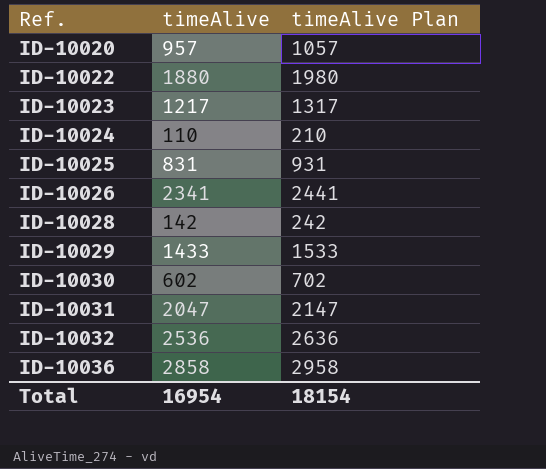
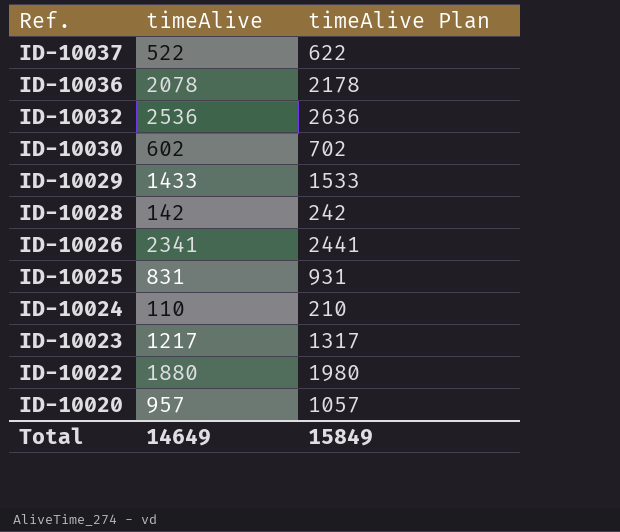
row order: Ref. ascending -> Ref. descending
row ID-10031: 2047 | 2147 -> none
row ID-10037: none -> 522 | 622
ID-10036 | timeAlive: 2858 -> 2078
ID-10036 | timeAlive Plan: 2958 -> 2178
Total | timeAlive: 16954 -> 14649
Total | timeAlive Plan: 18154 -> 15849

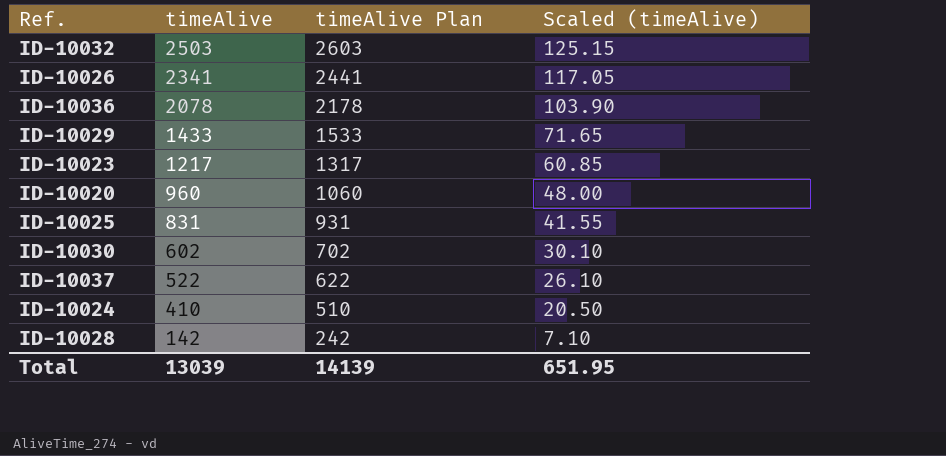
row order: Ref. descending -> timeAlive descending
column Scaled (timeAlive) | formula: none -> [timeAlive] * 0.05
row ID-10022: 1880 | 1980 -> none
ID-10032 | timeAlive: 2536 -> 2503
ID-10032 | timeAlive Plan: 2636 -> 2603
ID-10020 | timeAlive: 957 -> 960
ID-10020 | timeAlive Plan: 1057 -> 1060
ID-10024 | timeAlive: 110 -> 410
ID-10024 | timeAlive Plan: 210 -> 510
Total | timeAlive: 14649 -> 13039
Total | timeAlive Plan: 15849 -> 14139

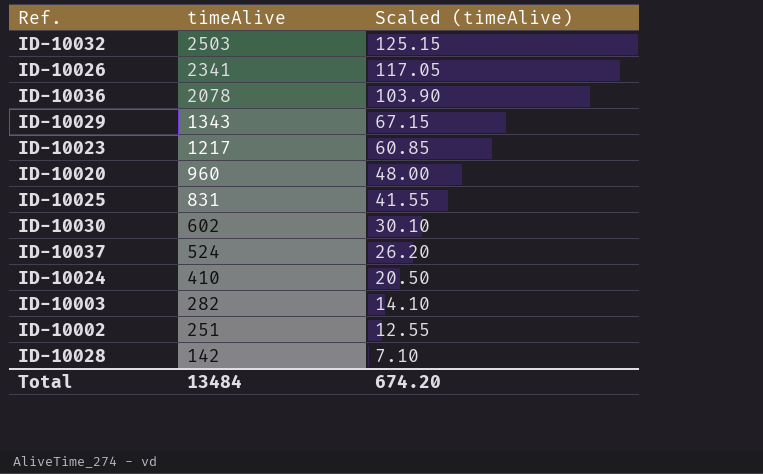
column timeAlive Plan | formula: [timeAlive] + 100 -> none
ID-10029 | timeAlive: 1433 -> 1343
ID-10029 | Scaled (timeAlive): 71.65 -> 67.15
ID-10037 | timeAlive: 522 -> 524
ID-10037 | Scaled (timeAlive): 26.10 -> 26.20
row ID-10003: none -> 282 | 14.10
row ID-10002: none -> 251 | 12.55
Total | timeAlive: 13039 -> 13484
Total | Scaled (timeAlive): 651.95 -> 674.20

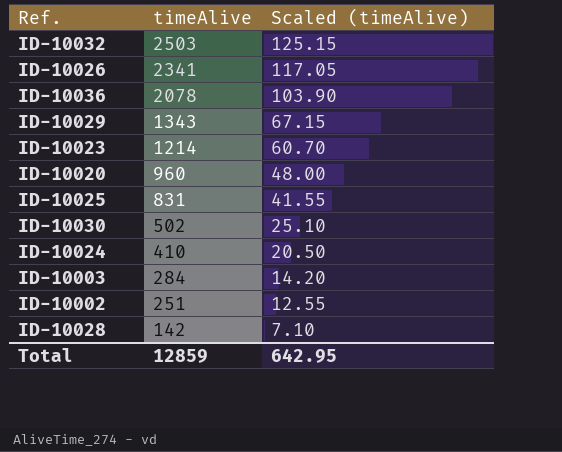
row ID-10037: 524 | 26.20 -> none
ID-10023 | timeAlive: 1217 -> 1214
ID-10023 | Scaled (timeAlive): 60.85 -> 60.70
ID-10030 | timeAlive: 602 -> 502
ID-10030 | Scaled (timeAlive): 30.10 -> 25.10
ID-10003 | timeAlive: 282 -> 284
ID-10003 | Scaled (timeAlive): 14.10 -> 14.20
Total | timeAlive: 13484 -> 12859
Total | Scaled (timeAlive): 674.20 -> 642.95

